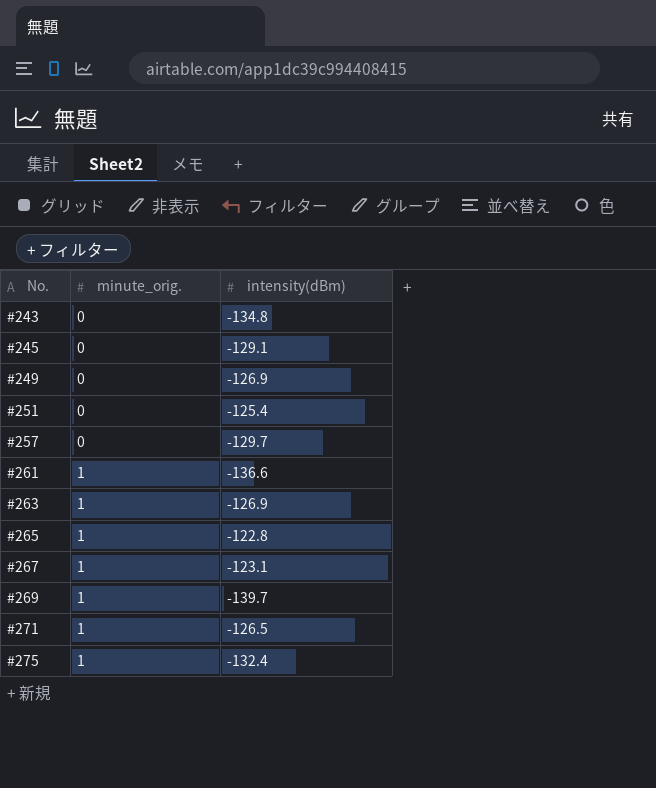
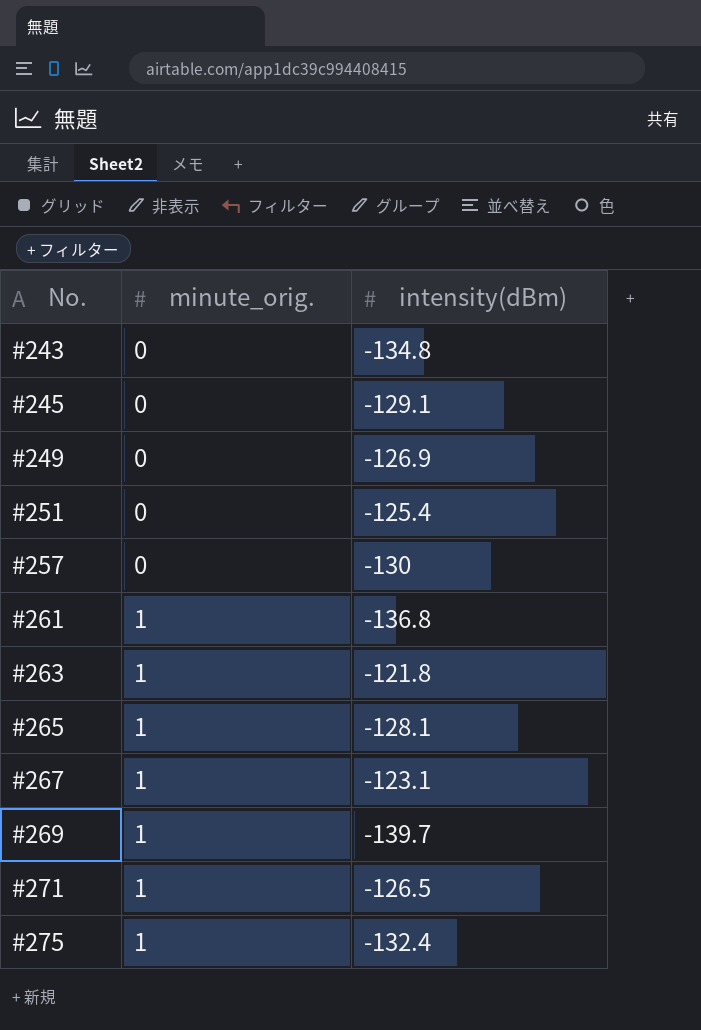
#257 | intensity(dBm): -129.7 -> -130
#261 | intensity(dBm): -136.6 -> -136.8
#263 | intensity(dBm): -126.9 -> -121.8
#265 | intensity(dBm): -122.8 -> -128.1

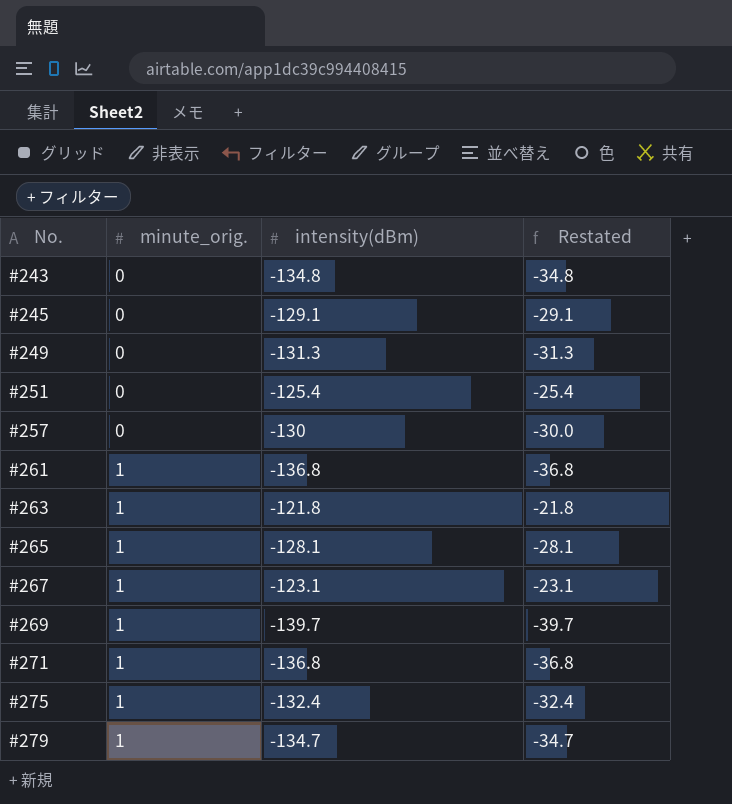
column Restated | formula: none -> [intensity(dBm)] + 100
#249 | intensity(dBm): -126.9 -> -131.3
#271 | intensity(dBm): -126.5 -> -136.8
row #279: none -> 1 | -134.7 | -34.7

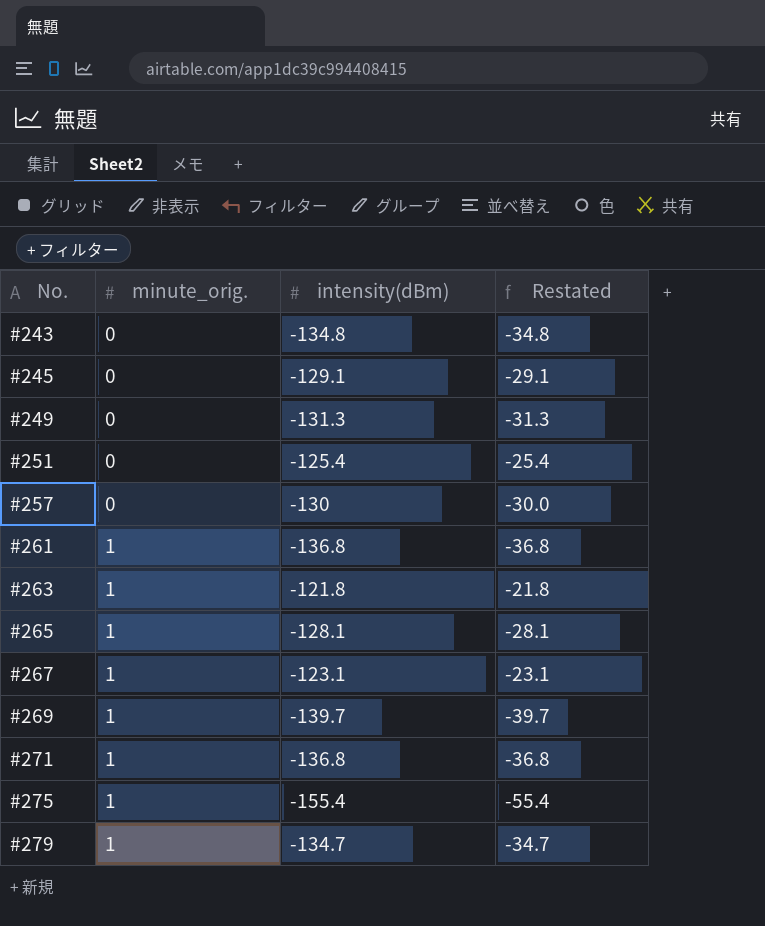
#275 | intensity(dBm): -132.4 -> -155.4
#275 | Restated: -32.4 -> -55.4

